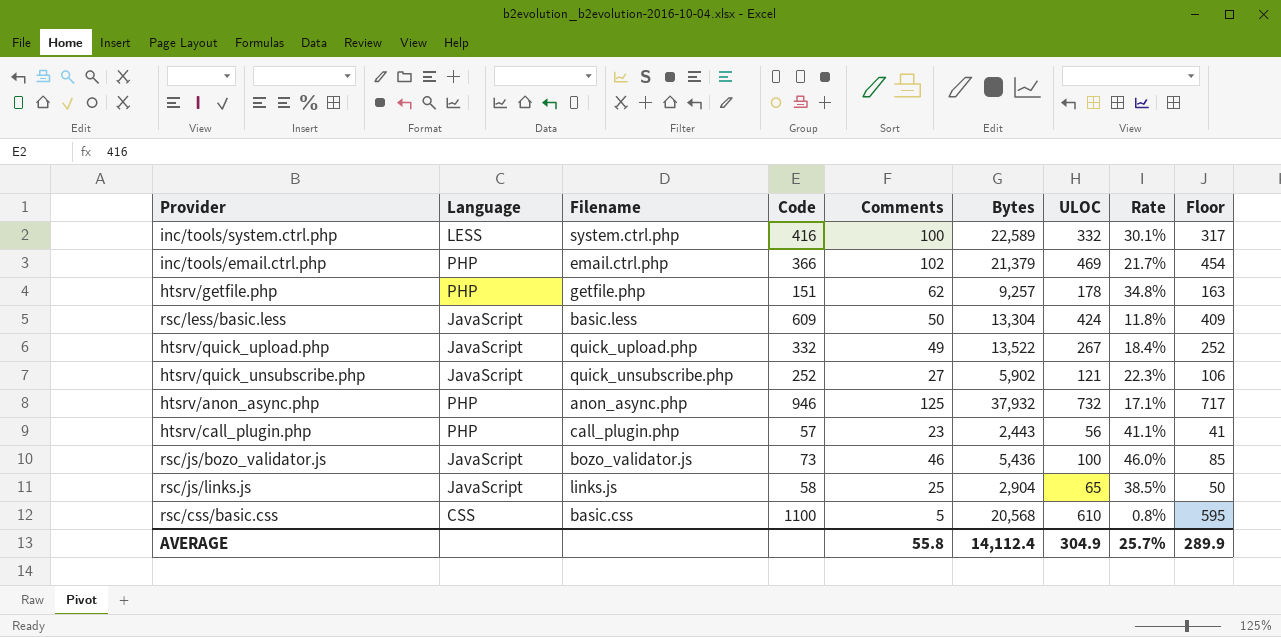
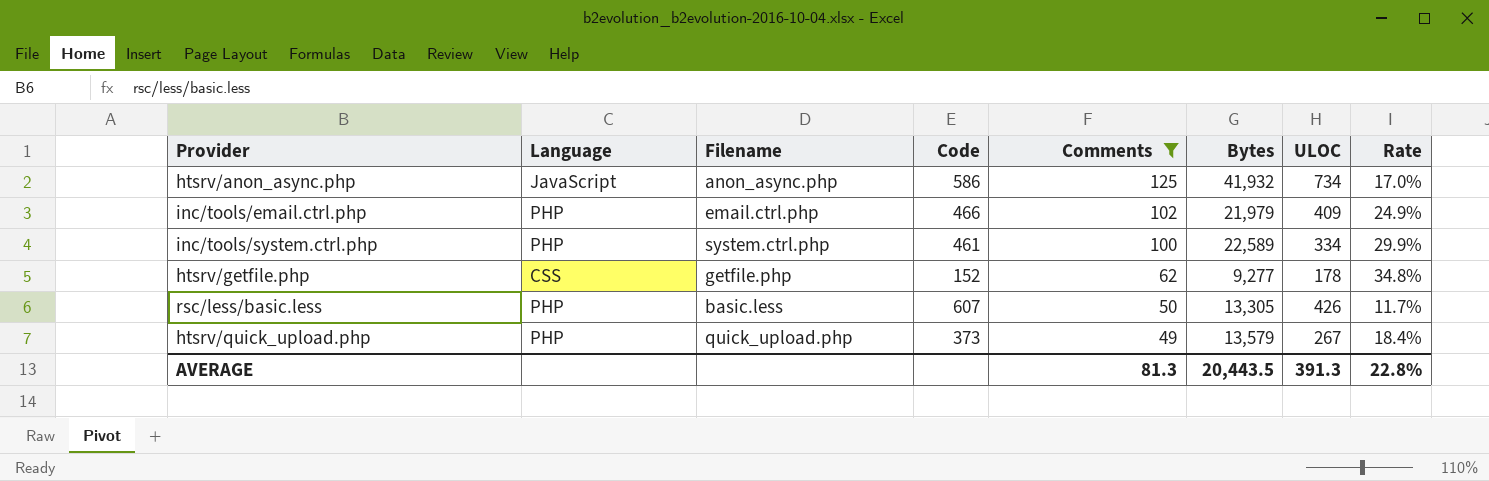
filter: none -> Comments >= 49
row order: none -> Comments descending
column Floor | formula: [ULOC] - 15 -> none
htsrv/anon_async.php | Language: PHP -> JavaScript
htsrv/anon_async.php | Code: 946 -> 586
htsrv/anon_async.php | Bytes: 37,932 -> 41,932
htsrv/anon_async.php | ULOC: 732 -> 734
htsrv/anon_async.php | Rate: 17.1% -> 17.0%
inc/tools/email.ctrl.php | Code: 366 -> 466
inc/tools/email.ctrl.php | Bytes: 21,379 -> 21,979
inc/tools/email.ctrl.php | ULOC: 469 -> 409
inc/tools/email.ctrl.php | Rate: 21.7% -> 24.9%
inc/tools/system.ctrl.php | Language: LESS -> PHP
inc/tools/system.ctrl.php | Code: 416 -> 461
inc/tools/system.ctrl.php | ULOC: 332 -> 334
inc/tools/system.ctrl.php | Rate: 30.1% -> 29.9%
htsrv/getfile.php | Language: PHP -> CSS
htsrv/getfile.php | Code: 151 -> 152
htsrv/getfile.php | Bytes: 9,257 -> 9,277
rsc/less/basic.less | Language: JavaScript -> PHP
rsc/less/basic.less | Code: 609 -> 607
rsc/less/basic.less | Bytes: 13,304 -> 13,305
rsc/less/basic.less | ULOC: 424 -> 426
rsc/less/basic.less | Rate: 11.8% -> 11.7%
htsrv/quick_upload.php | Language: JavaScript -> PHP
htsrv/quick_upload.php | Code: 332 -> 373
htsrv/quick_upload.php | Bytes: 13,522 -> 13,579
AVERAGE | Comments: 55.8 -> 81.3
AVERAGE | Bytes: 14,112.4 -> 20,443.5
AVERAGE | ULOC: 304.9 -> 391.3
AVERAGE | Rate: 25.7% -> 22.8%

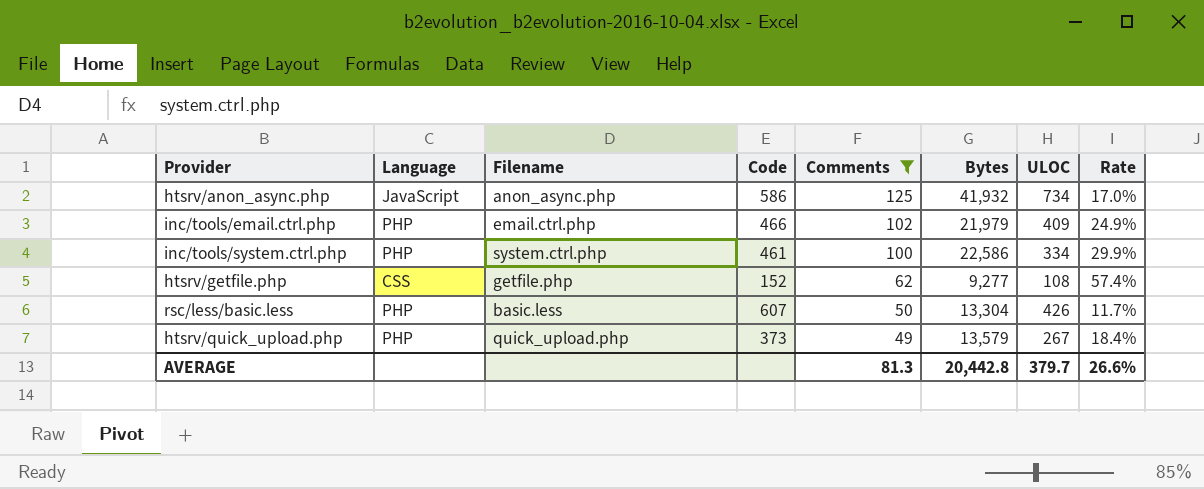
inc/tools/system.ctrl.php | Bytes: 22,589 -> 22,586
htsrv/getfile.php | ULOC: 178 -> 108
htsrv/getfile.php | Rate: 34.8% -> 57.4%
rsc/less/basic.less | Bytes: 13,305 -> 13,304
AVERAGE | Bytes: 20,443.5 -> 20,442.8
AVERAGE | ULOC: 391.3 -> 379.7
AVERAGE | Rate: 22.8% -> 26.6%

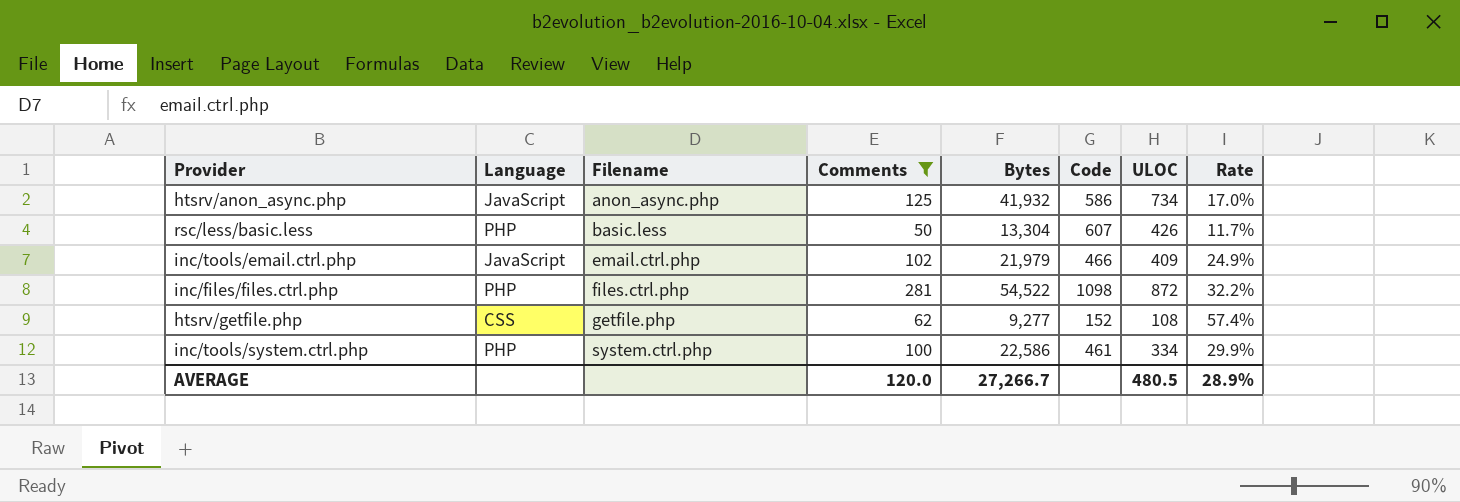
row order: Comments descending -> Filename ascending
column Code | position: 4 -> 6
row htsrv/quick_upload.php: PHP | quick_upload.php | 373 | 49 | 13,579 | 267 | 18.4% -> none
inc/tools/email.ctrl.php | Language: PHP -> JavaScript
row inc/files/files.ctrl.php: none -> PHP | files.ctrl.php | 281 | 54,522 | 1098 | 872 | 32.2%
AVERAGE | Comments: 81.3 -> 120.0
AVERAGE | Bytes: 20,442.8 -> 27,266.7
AVERAGE | ULOC: 379.7 -> 480.5
AVERAGE | Rate: 26.6% -> 28.9%

